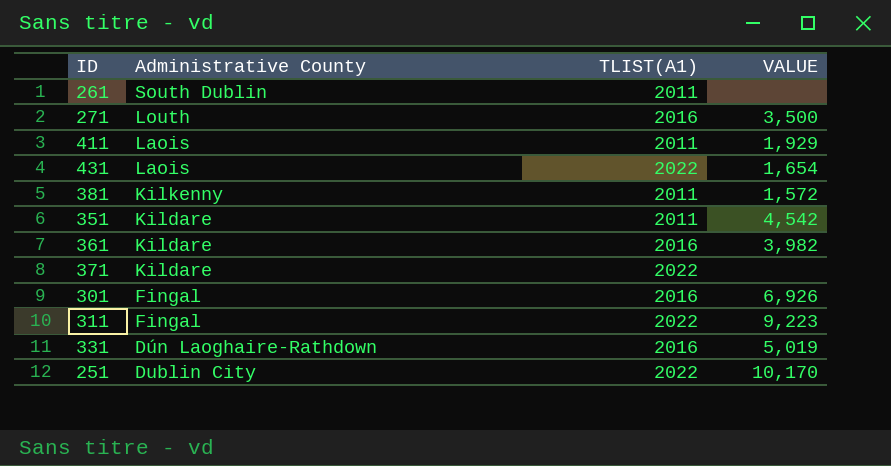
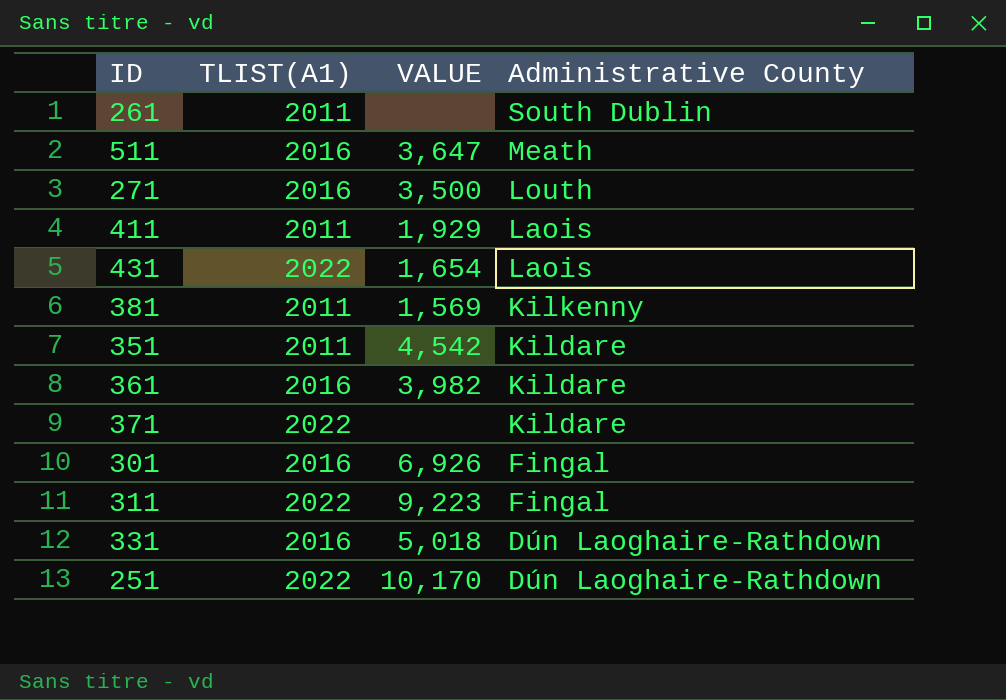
column Administrative County | position: 2 -> 4
row 511: none -> 2016 | 3,647 | Meath
381 | VALUE: 1,572 -> 1,569
331 | VALUE: 5,019 -> 5,018
251 | Administrative County: Dublin City -> Dún Laoghaire-Rathdown

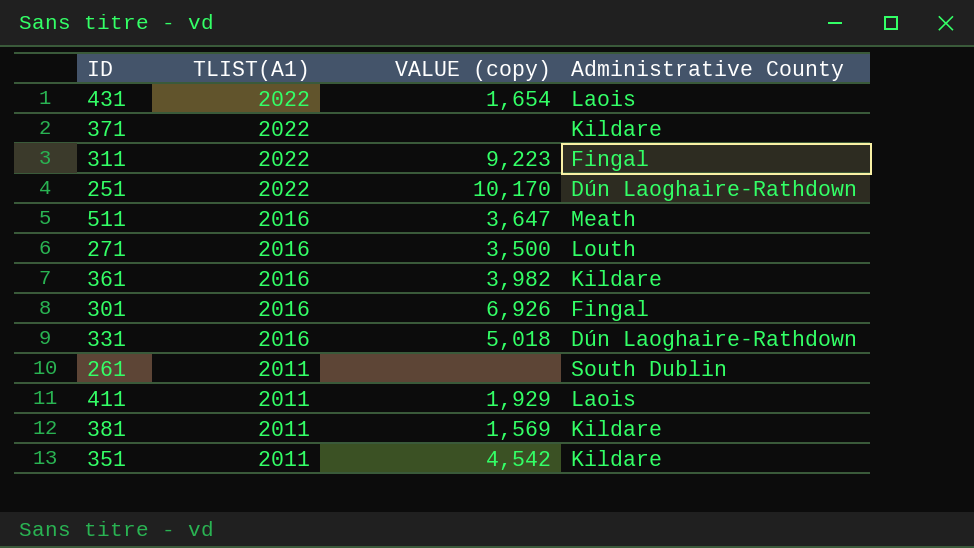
row order: Administrative County descending -> TLIST(A1) descending
column name: VALUE -> VALUE (copy)
381 | Administrative County: Kilkenny -> Kildare

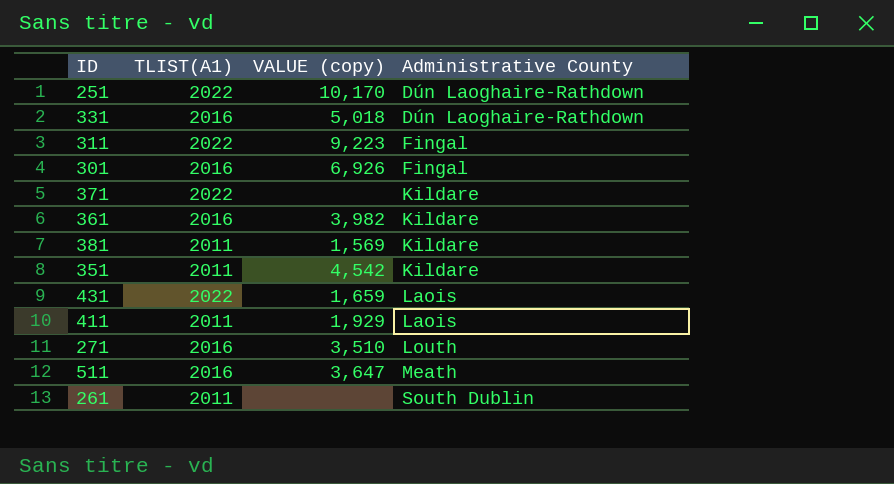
row order: TLIST(A1) descending -> Administrative County ascending
431 | VALUE (copy): 1,654 -> 1,659
271 | VALUE (copy): 3,500 -> 3,510

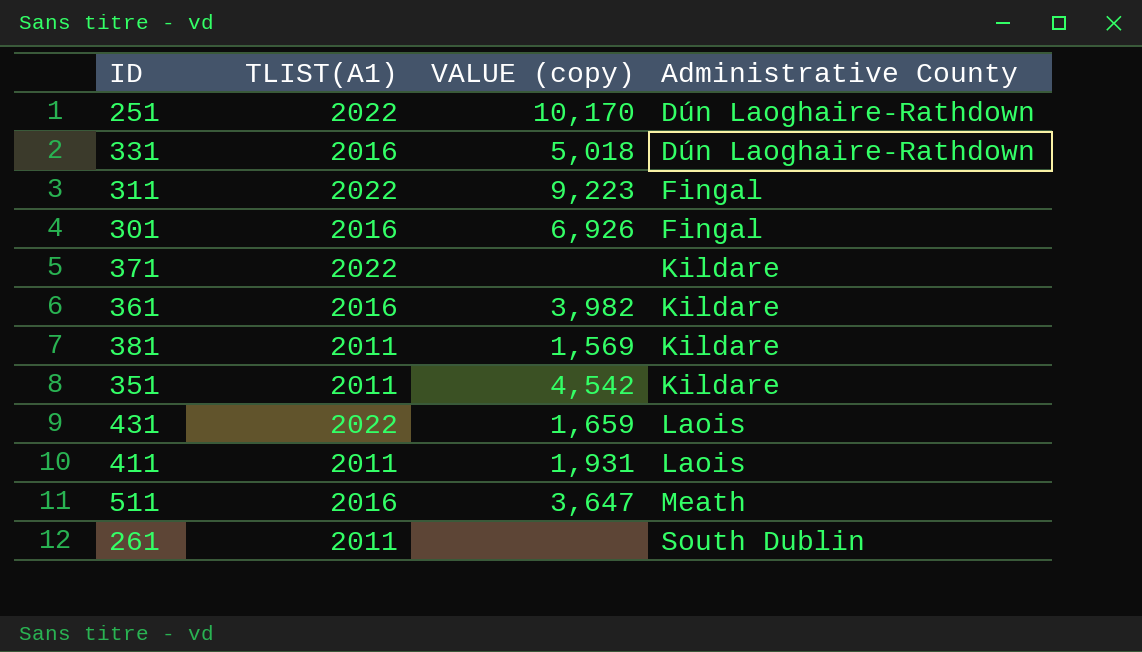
row 271: 2016 | 3,510 | Louth -> none
411 | VALUE (copy): 1,929 -> 1,931

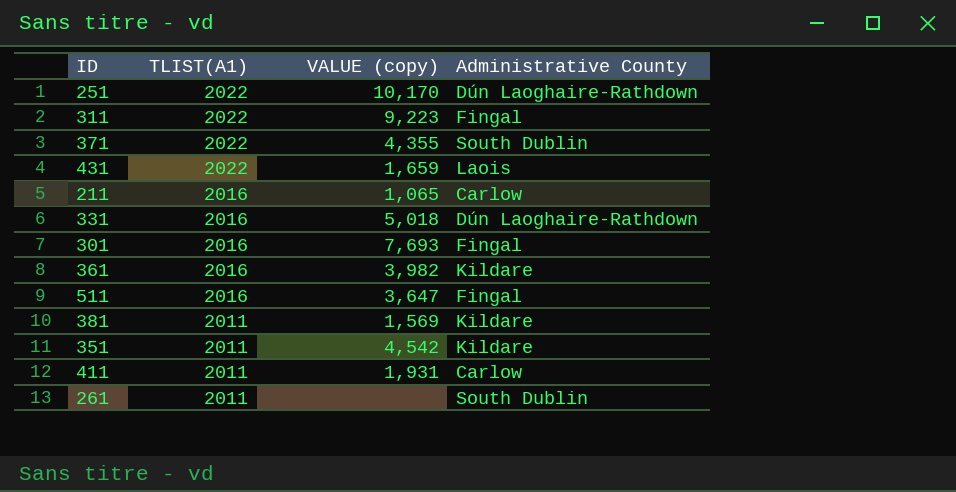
row order: Administrative County ascending -> TLIST(A1) descending
371 | VALUE (copy): none -> 4,355
371 | Administrative County: Kildare -> South Dublin
row 211: none -> 2016 | 1,065 | Carlow
301 | VALUE (copy): 6,926 -> 7,693
511 | Administrative County: Meath -> Fingal
411 | Administrative County: Laois -> Carlow

